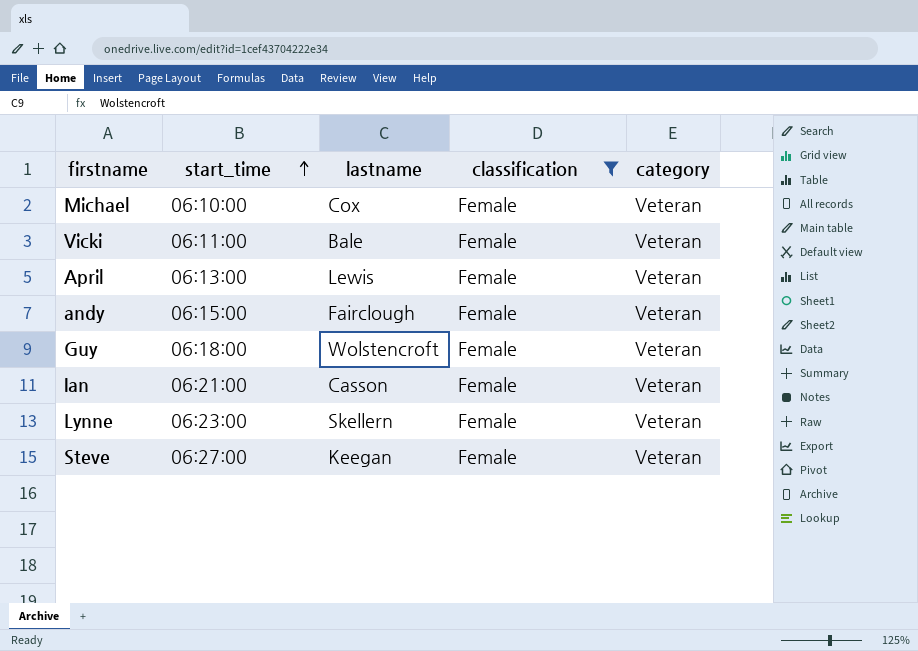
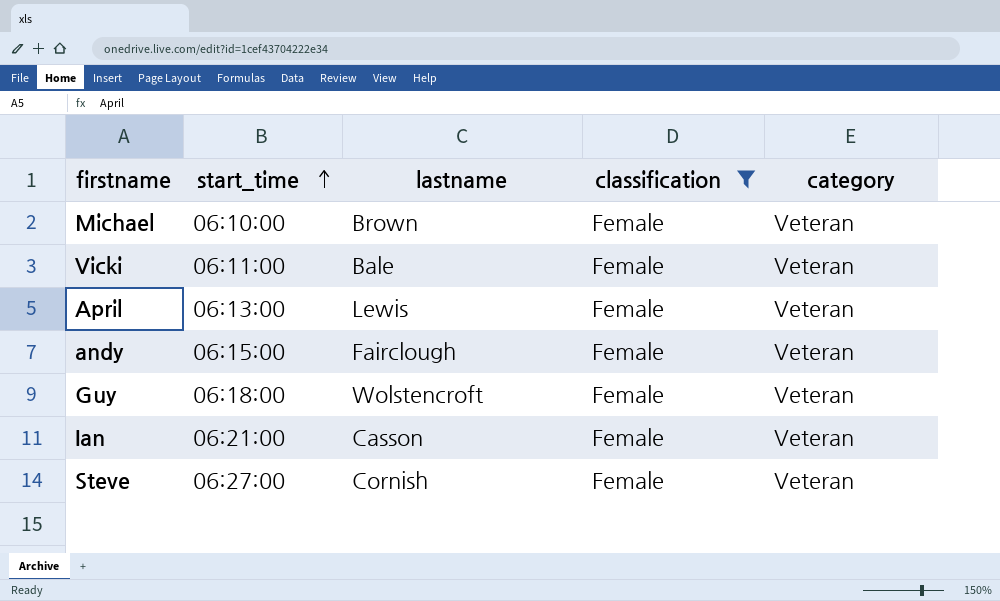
row Lynne: 06:23:00 | Skellern | Female | Veteran -> none
Michael | lastname: Cox -> Brown
Steve | lastname: Keegan -> Cornish

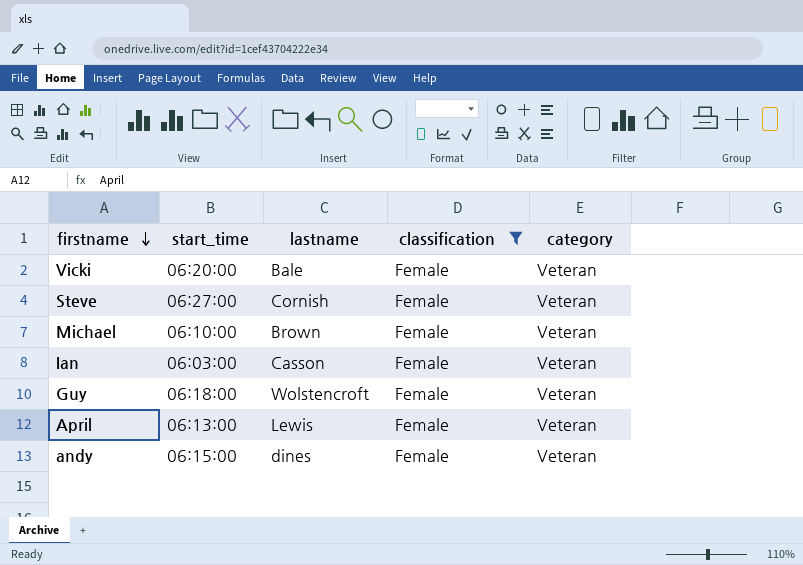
row order: start_time ascending -> firstname descending
Vicki | start_time: 06:11:00 -> 06:20:00
Ian | start_time: 06:21:00 -> 06:03:00
andy | lastname: Fairclough -> dines

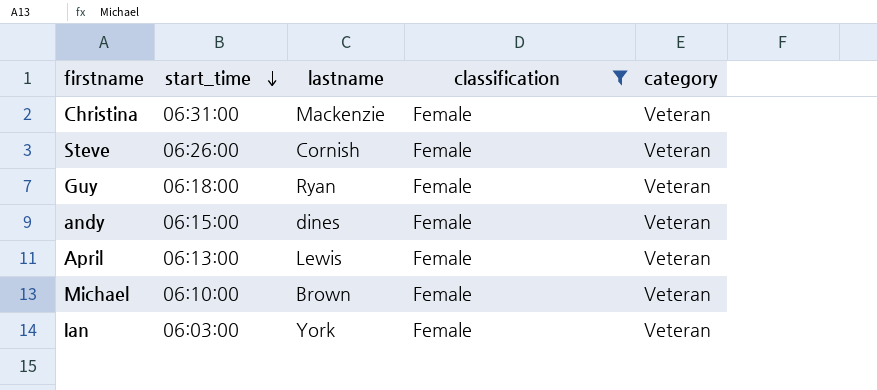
row order: firstname descending -> start_time descending
row Vicki: 06:20:00 | Bale | Female | Veteran -> none
row Christina: none -> 06:31:00 | Mackenzie | Female | Veteran
Steve | start_time: 06:27:00 -> 06:26:00
Guy | lastname: Wolstencroft -> Ryan
Ian | lastname: Casson -> York

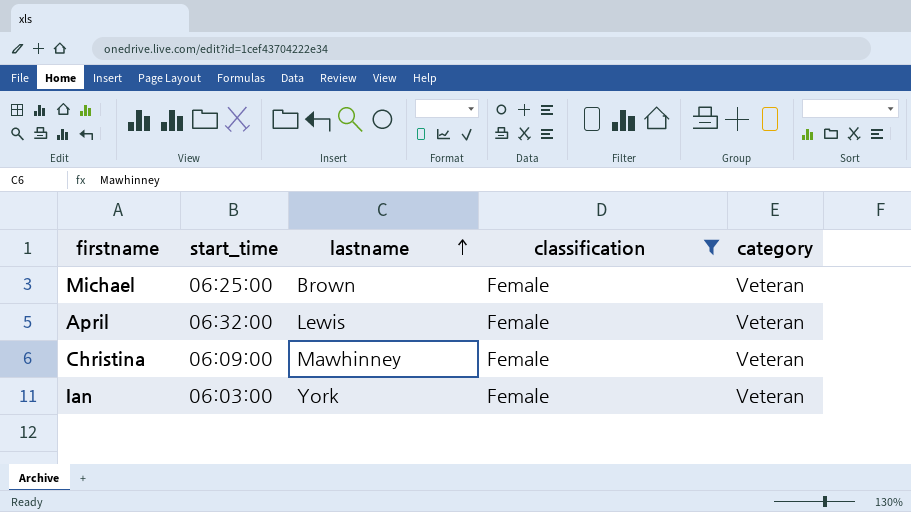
row order: start_time descending -> lastname ascending
row Steve: 06:26:00 | Cornish | Female | Veteran -> none
row Guy: 06:18:00 | Ryan | Female | Veteran -> none
row andy: 06:15:00 | dines | Female | Veteran -> none
Michael | start_time: 06:10:00 -> 06:25:00
April | start_time: 06:13:00 -> 06:32:00
Christina | start_time: 06:31:00 -> 06:09:00
Christina | lastname: Mackenzie -> Mawhinney

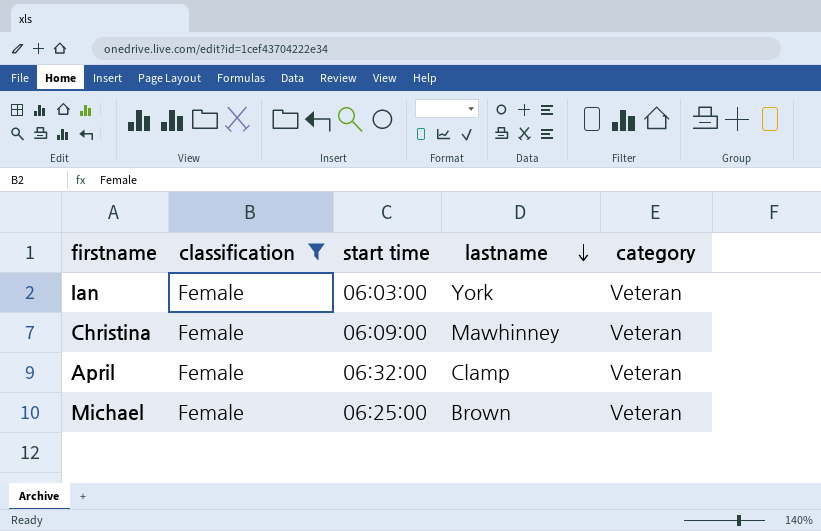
row order: lastname ascending -> lastname descending
column classification | position: 4 -> 2
column name: start_time -> start time
April | lastname: Lewis -> Clamp

